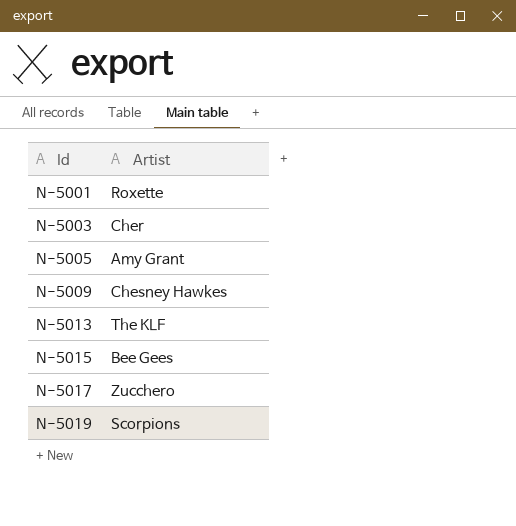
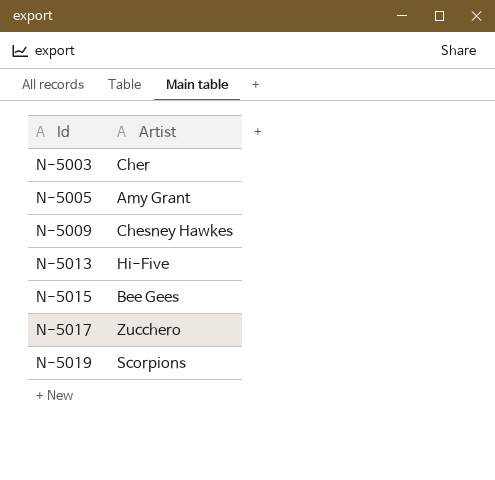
row N-5001: Roxette -> none
N-5013 | Artist: The KLF -> Hi-Five

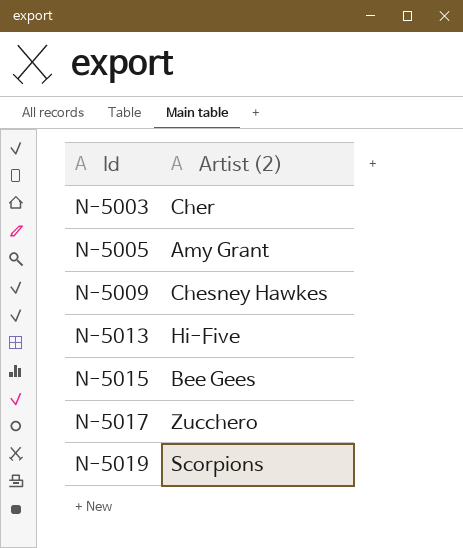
column name: Artist -> Artist (2)

